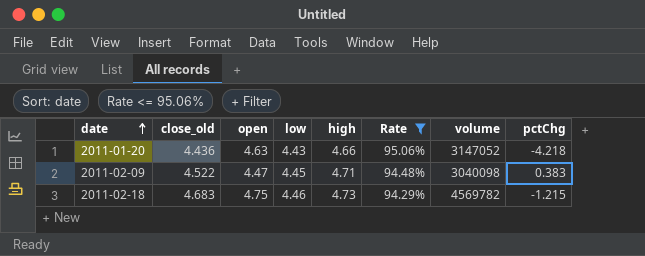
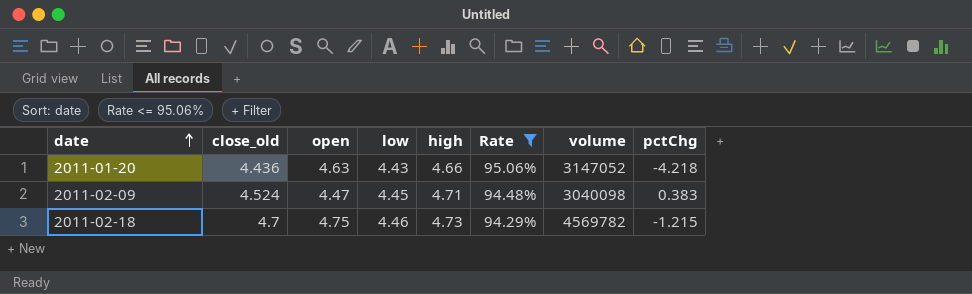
2011-02-09 | close_old: 4.522 -> 4.524
2011-02-18 | close_old: 4.683 -> 4.7

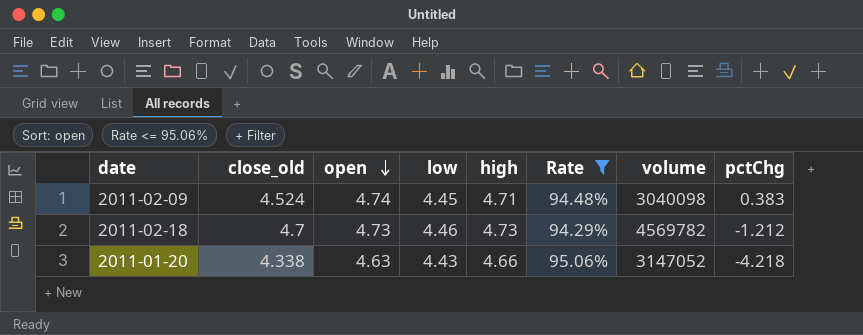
row order: date ascending -> open descending
2011-02-09 | open: 4.47 -> 4.74
2011-02-18 | open: 4.75 -> 4.73
2011-02-18 | pctChg: -1.215 -> -1.212
2011-01-20 | close_old: 4.436 -> 4.338

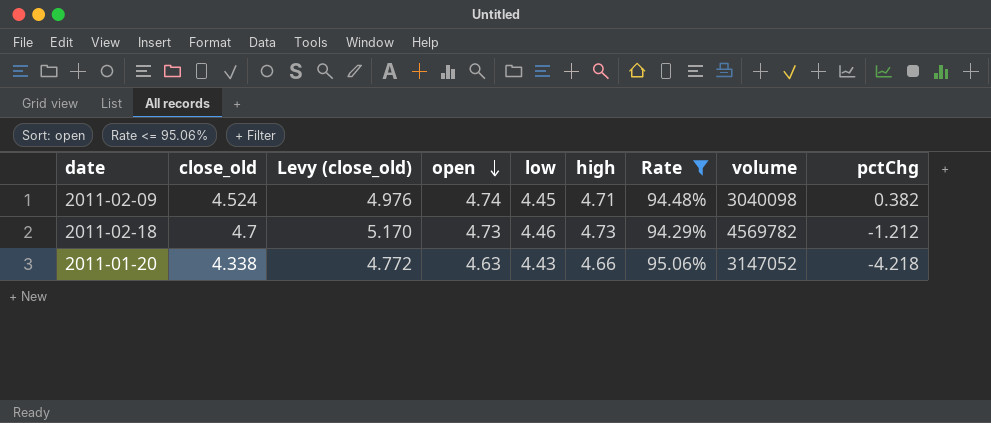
column Levy (close_old) | formula: none -> [close_old] * 1.1
2011-02-09 | pctChg: 0.383 -> 0.382

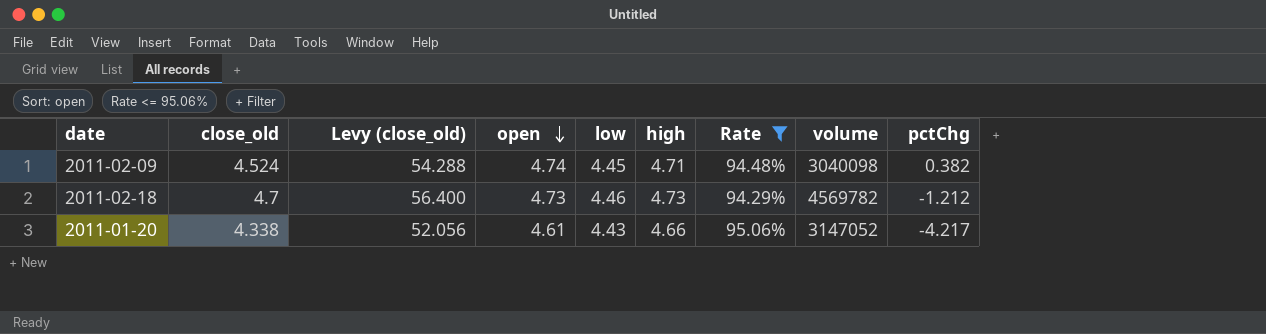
column Levy (close_old) | formula: [close_old] * 1.1 -> [close_old] * 12
2011-01-20 | open: 4.63 -> 4.61
2011-01-20 | pctChg: -4.218 -> -4.217

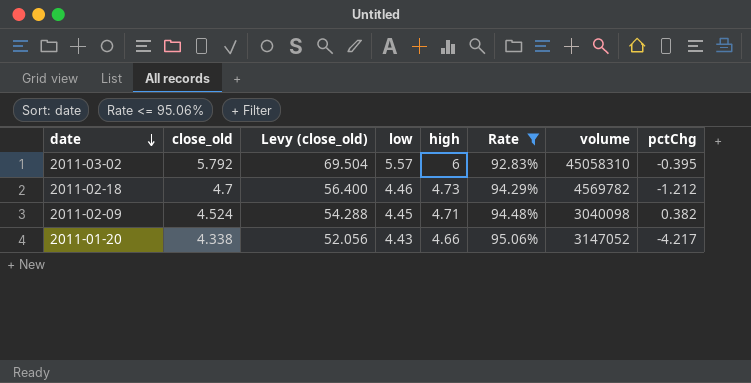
row order: open descending -> date descending
column open | position: 4 -> none
row 2011-03-02: none -> 5.792 | 69.504 | 5.57 | 6 | 92.83% | 45058310 | -0.395

